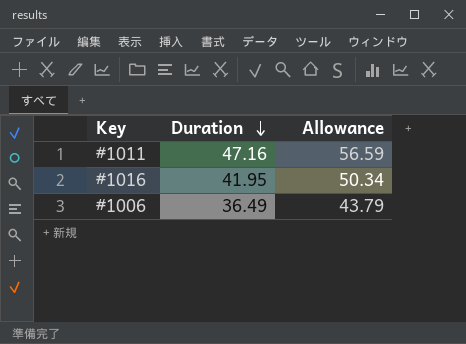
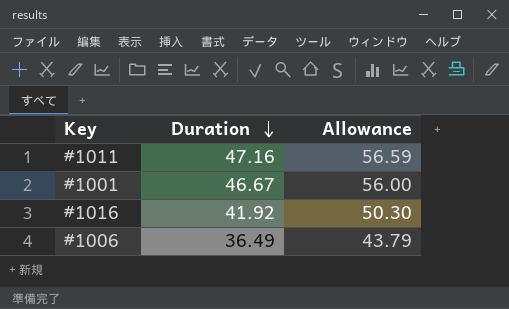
row #1001: none -> 46.67 | 56.00
#1016 | Duration: 41.95 -> 41.92
#1016 | Allowance: 50.34 -> 50.30

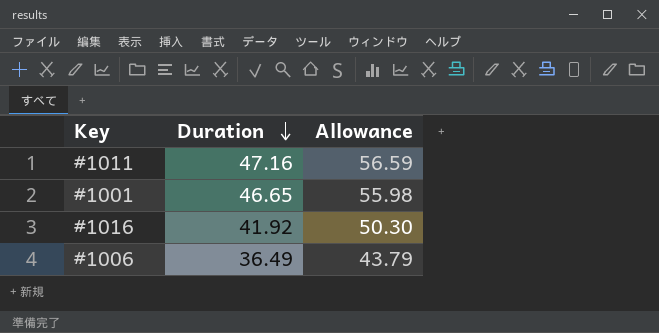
#1001 | Duration: 46.67 -> 46.65
#1001 | Allowance: 56.00 -> 55.98

